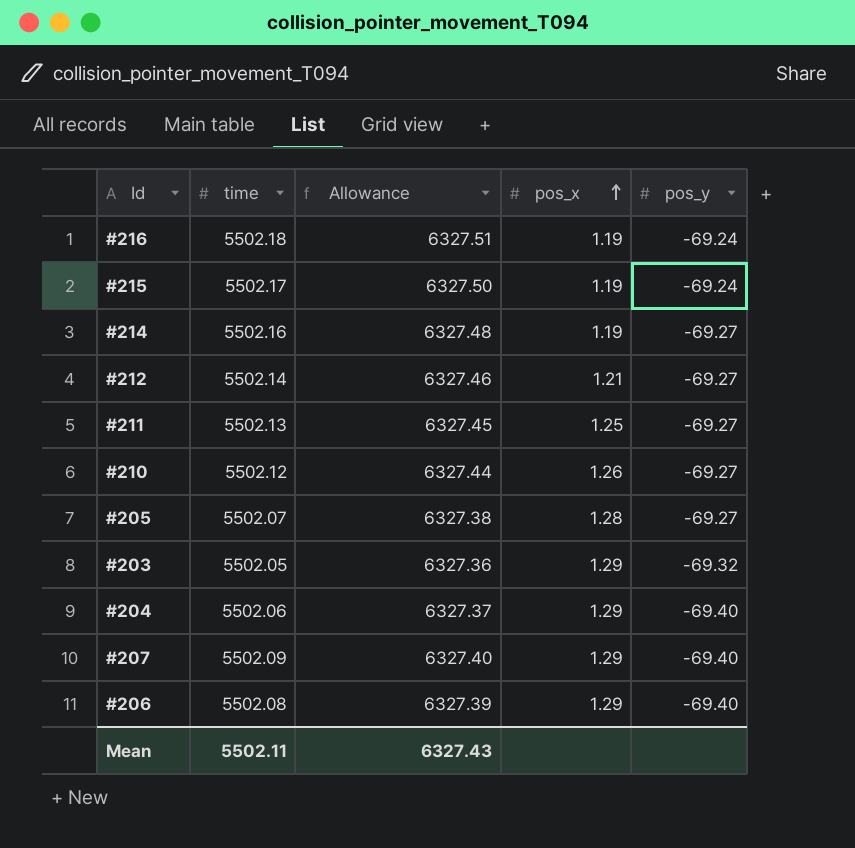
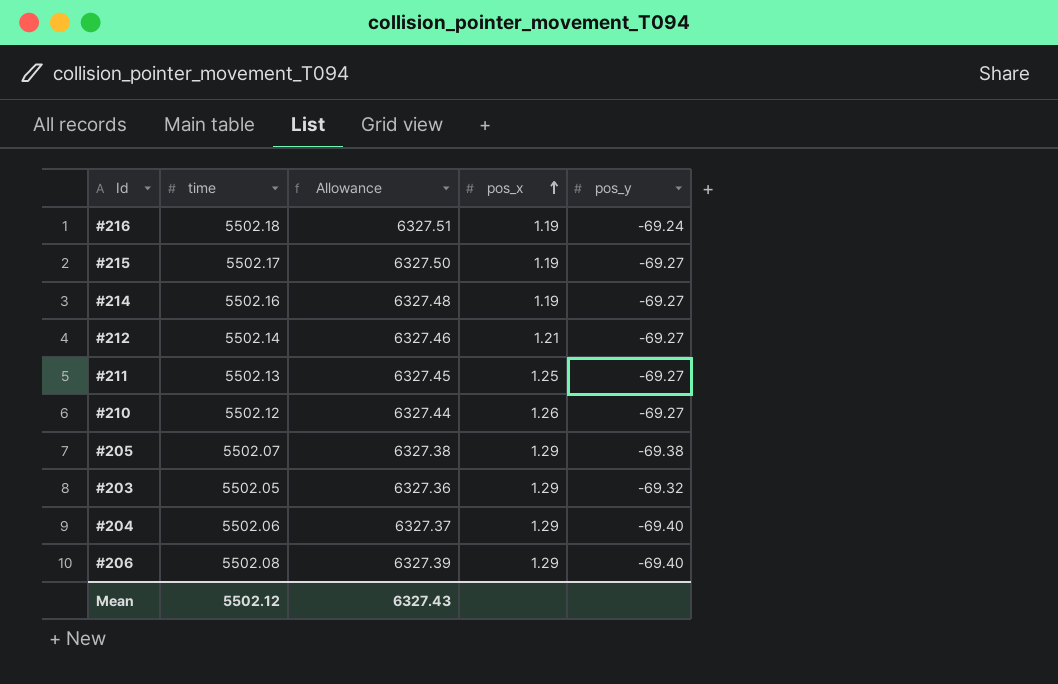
row #207: 5502.09 | 6327.40 | 1.29 | -69.40 -> none
#215 | pos_y: -69.24 -> -69.27
#205 | pos_x: 1.28 -> 1.29
#205 | pos_y: -69.27 -> -69.38
Mean | time: 5502.11 -> 5502.12

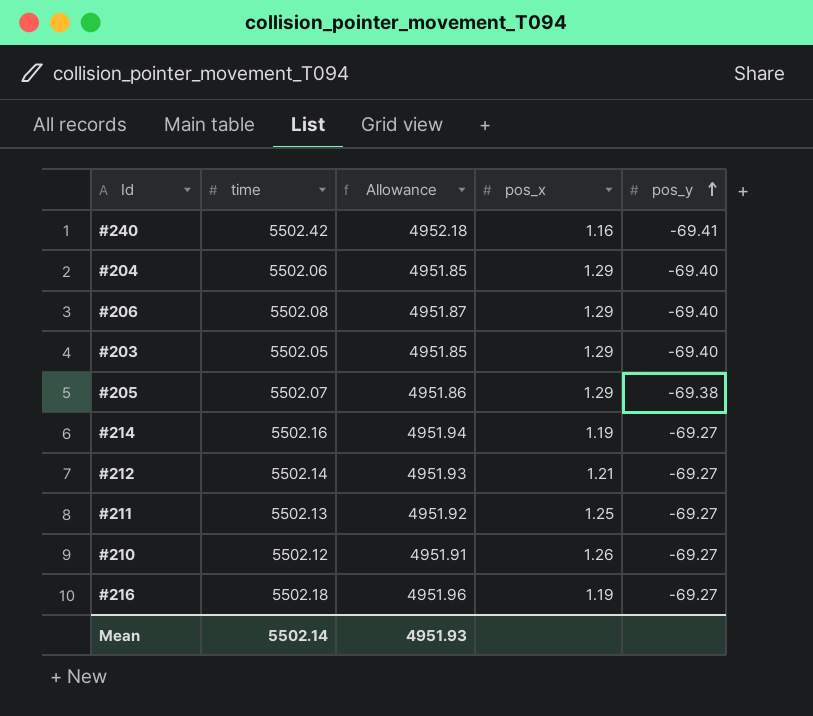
row order: pos_x ascending -> pos_y ascending
column Allowance | formula: [time] * 1.15 -> [time] * 0.9
row #215: 5502.17 | 6327.50 | 1.19 | -69.27 -> none
row #240: none -> 5502.42 | 4952.18 | 1.16 | -69.41
#203 | pos_y: -69.32 -> -69.40
#216 | pos_y: -69.24 -> -69.27
Mean | time: 5502.12 -> 5502.14
Mean | Allowance: 6327.43 -> 4951.93

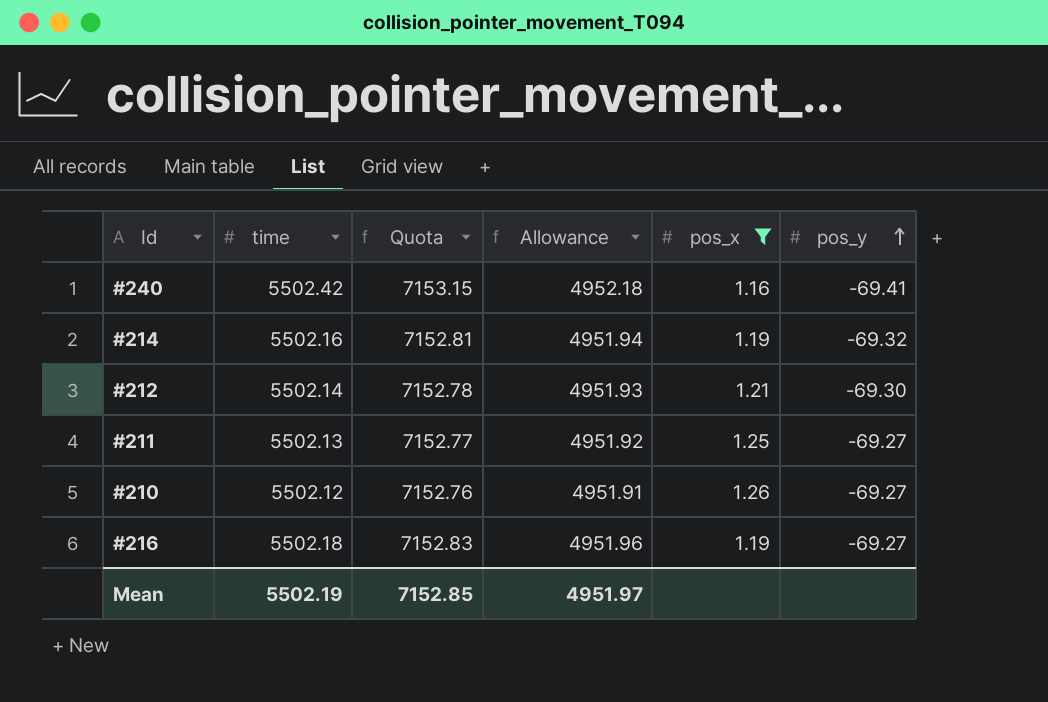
filter: none -> pos_x != 1.29
column Quota | formula: none -> [time] * 1.3
#214 | pos_y: -69.27 -> -69.32
#212 | pos_y: -69.27 -> -69.30
Mean | time: 5502.14 -> 5502.19
Mean | Allowance: 4951.93 -> 4951.97

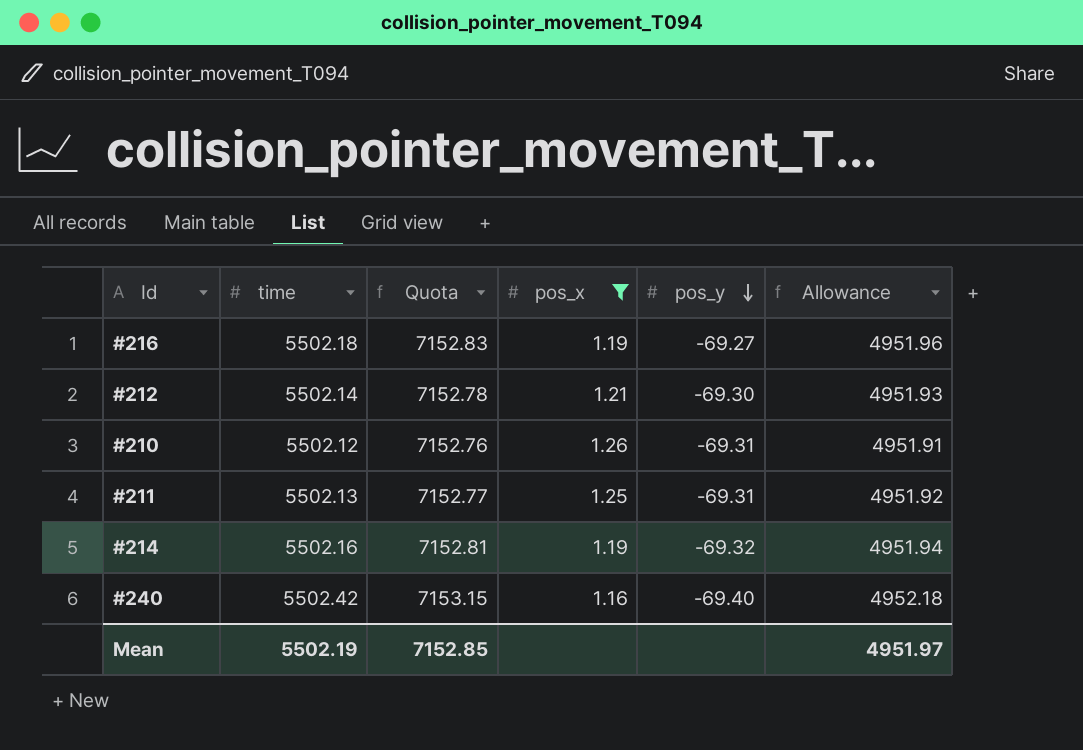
row order: pos_y ascending -> pos_y descending
column Allowance | position: 4 -> 6
#210 | pos_y: -69.27 -> -69.31
#211 | pos_y: -69.27 -> -69.31
#240 | pos_y: -69.41 -> -69.40

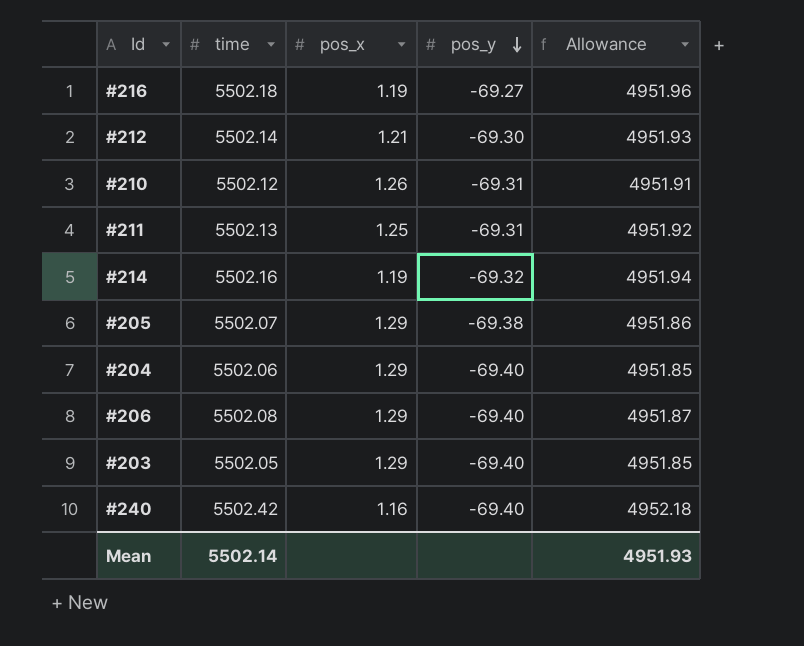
filter: pos_x != 1.29 -> none
column Quota | formula: [time] * 1.3 -> none
Mean | time: 5502.19 -> 5502.14
Mean | Allowance: 4951.97 -> 4951.93

